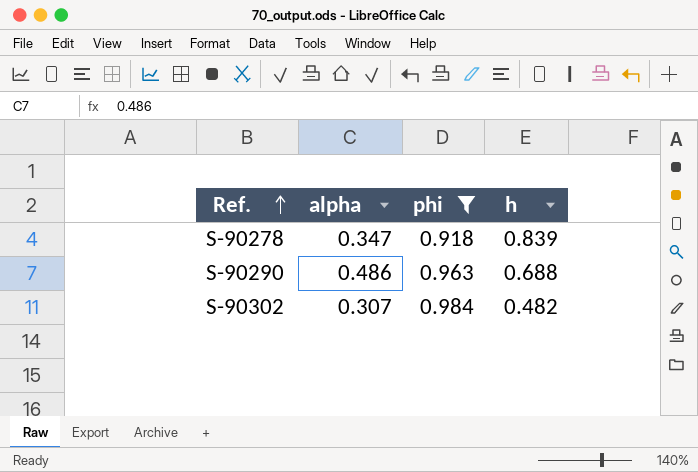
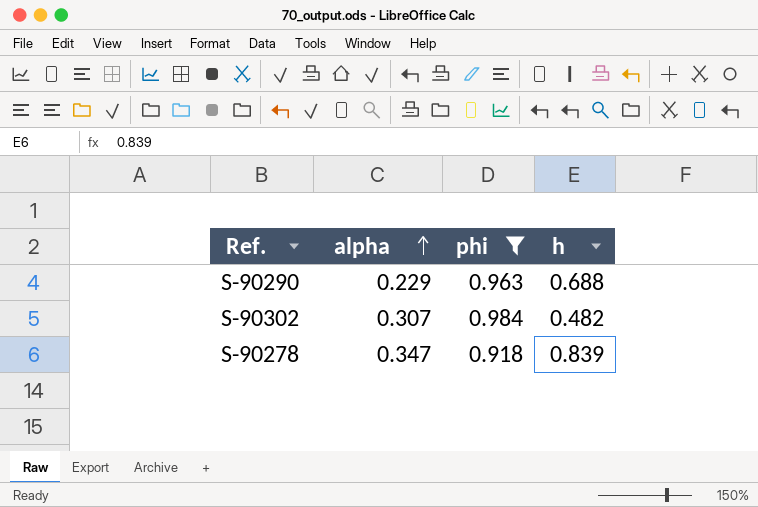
row order: Ref. ascending -> alpha ascending
S-90290 | alpha: 0.486 -> 0.229

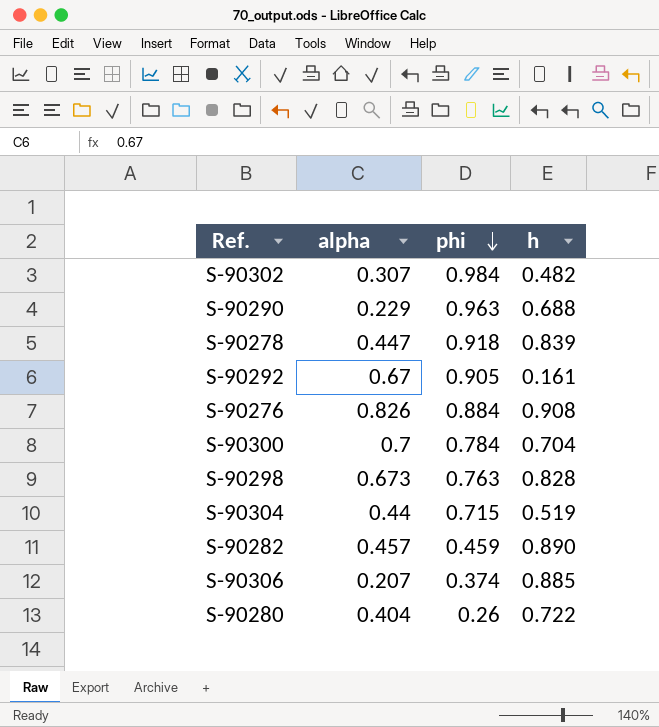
filter: phi >= 0.918 -> none
row order: alpha ascending -> phi descending
S-90278 | alpha: 0.347 -> 0.447

